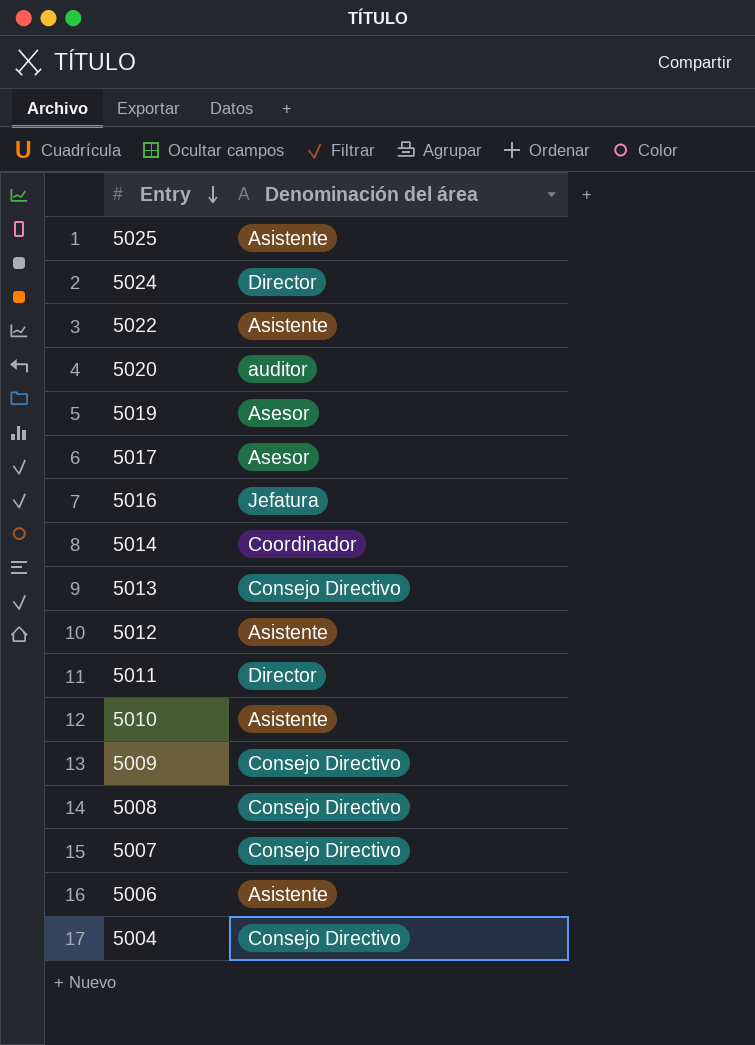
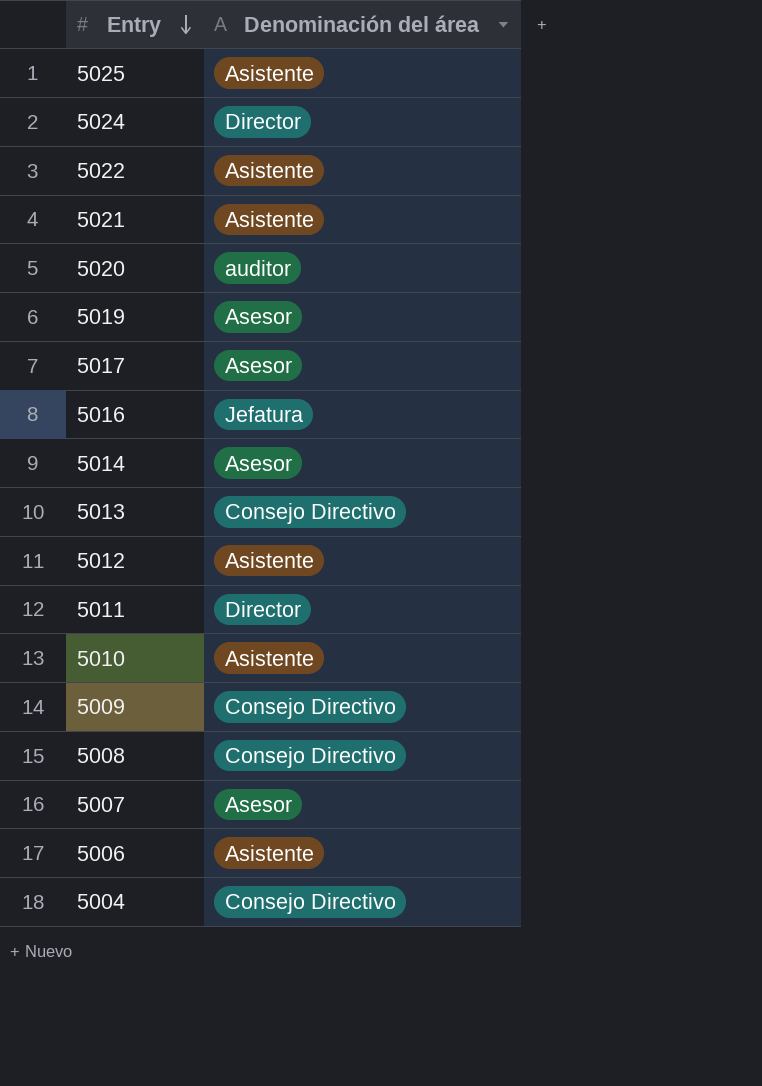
row 5021: none -> Asistente
5014 | Denominación del área: Coordinador -> Asesor
5007 | Denominación del área: Consejo Directivo -> Asesor

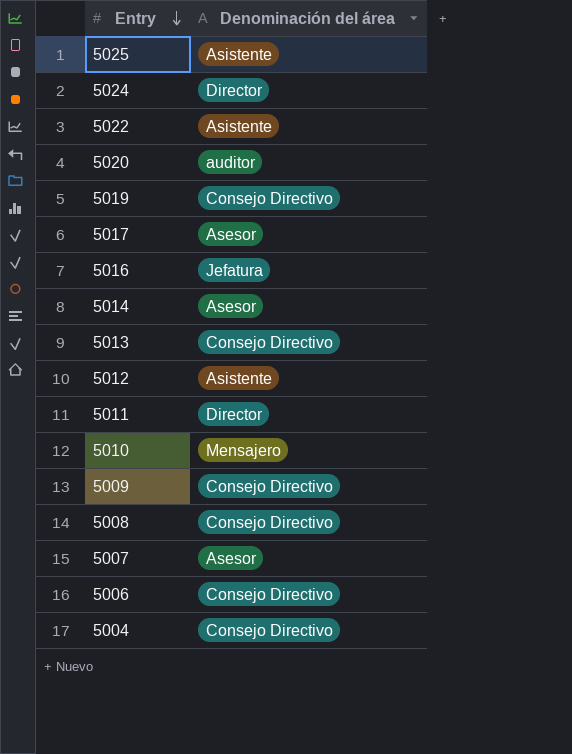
row 5021: Asistente -> none
5019 | Denominación del área: Asesor -> Consejo Directivo
5010 | Denominación del área: Asistente -> Mensajero
5006 | Denominación del área: Asistente -> Consejo Directivo

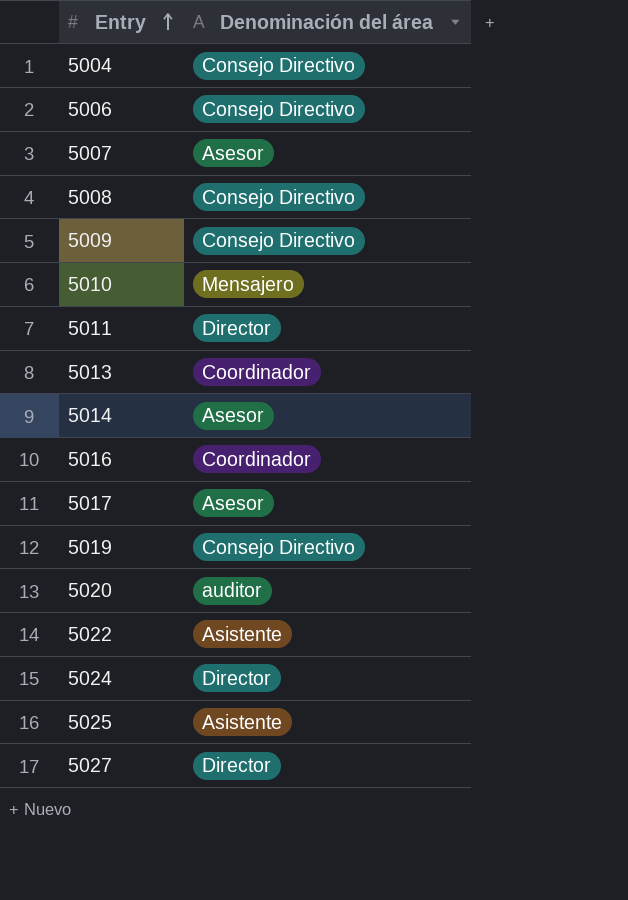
row order: Entry descending -> Entry ascending
row 5012: Asistente -> none
5013 | Denominación del área: Consejo Directivo -> Coordinador
5016 | Denominación del área: Jefatura -> Coordinador
row 5027: none -> Director

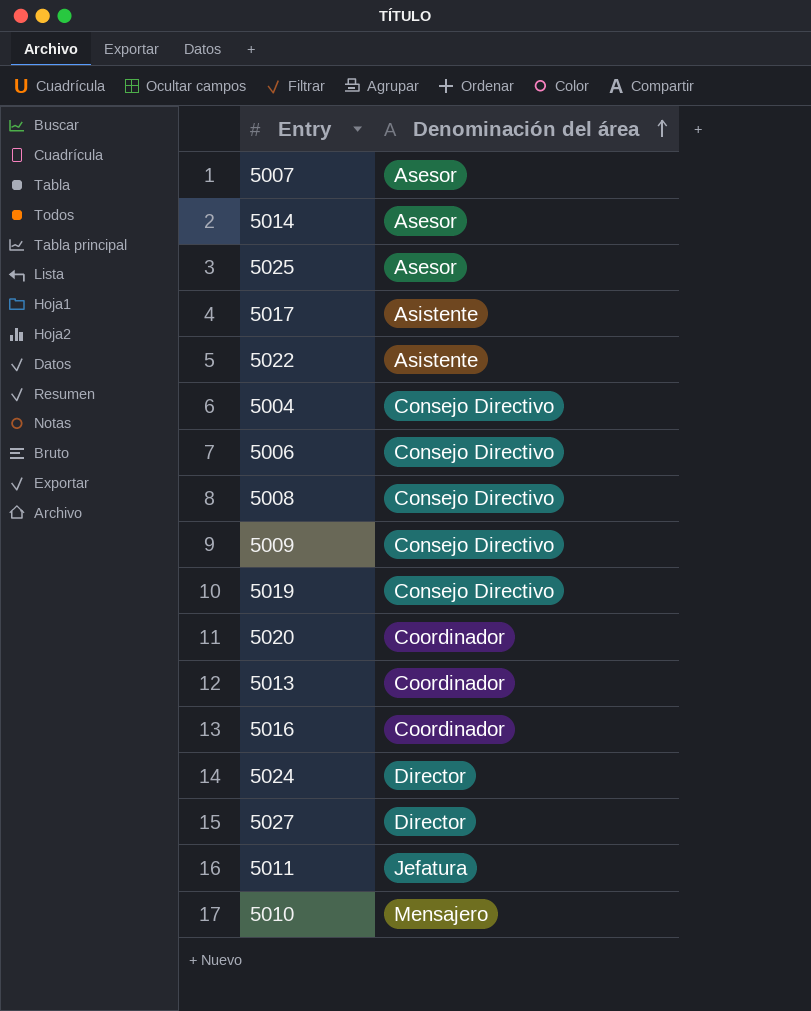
row order: Entry ascending -> Denominación del área ascending
5025 | Denominación del área: Asistente -> Asesor
5017 | Denominación del área: Asesor -> Asistente
5020 | Denominación del área: auditor -> Coordinador
5011 | Denominación del área: Director -> Jefatura

